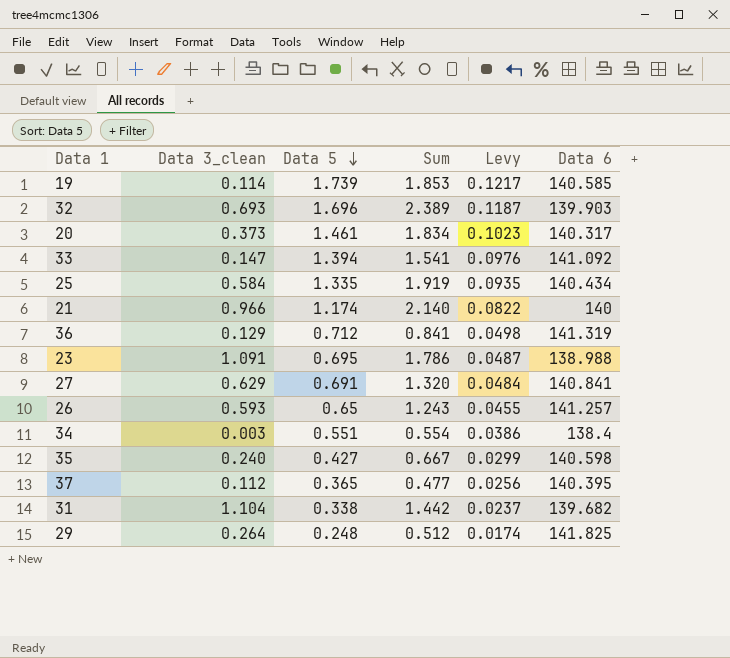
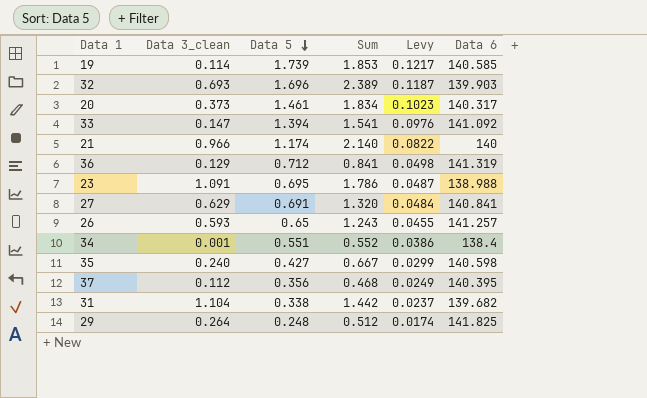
row 25: 0.584 | 1.335 | 1.919 | 0.0935 | 140.434 -> none
34 | Data 3_clean: 0.003 -> 0.001
34 | Sum: 0.554 -> 0.552
37 | Data 5: 0.365 -> 0.356
37 | Sum: 0.477 -> 0.468
37 | Levy: 0.0256 -> 0.0249

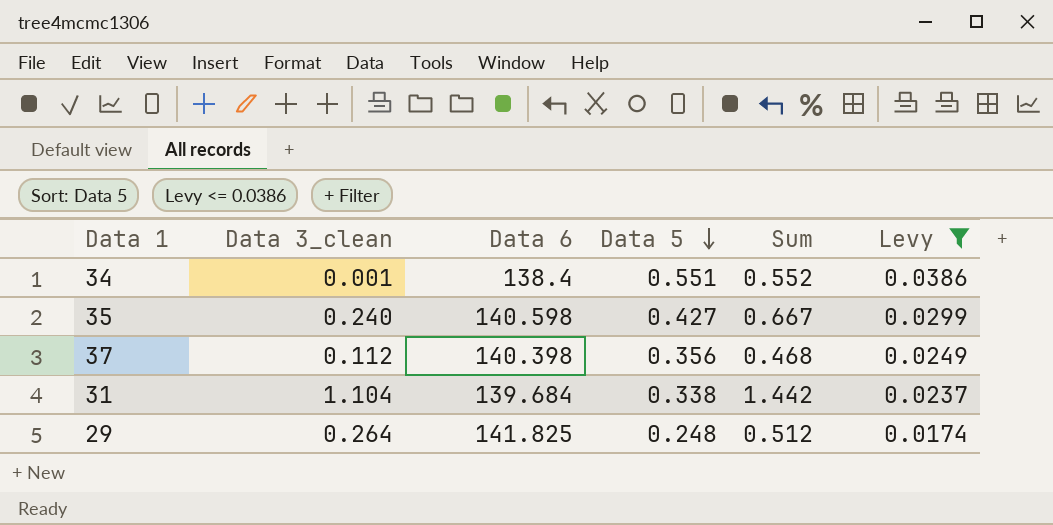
filter: none -> Levy <= 0.0386
column Data 6 | position: 6 -> 3
37 | Data 6: 140.395 -> 140.398
31 | Data 6: 139.682 -> 139.684

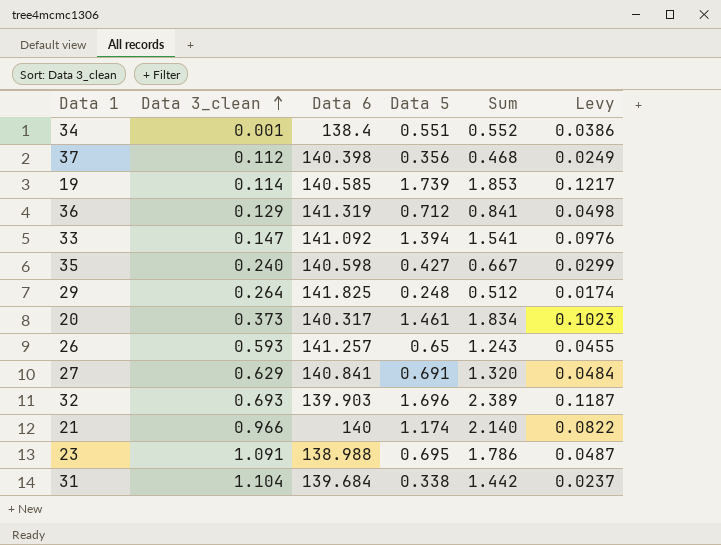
filter: Levy <= 0.0386 -> none
row order: Data 5 descending -> Data 3_clean ascending

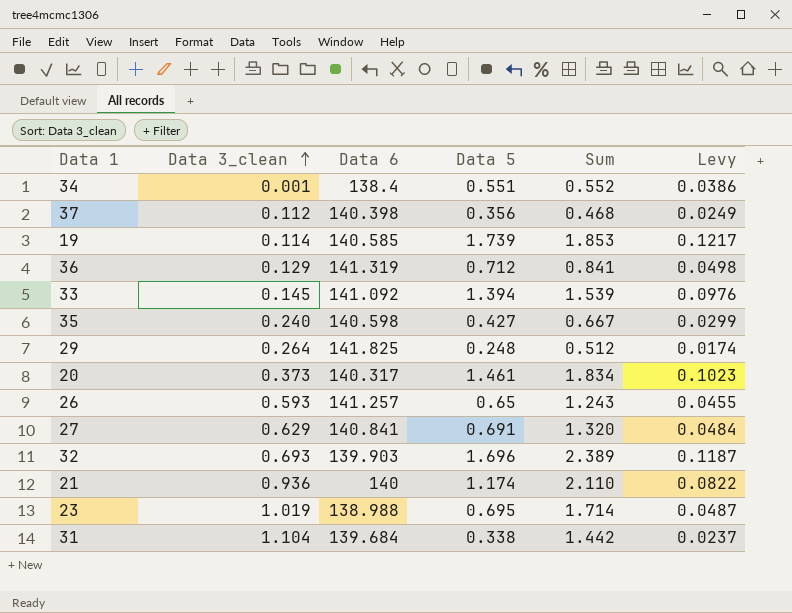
33 | Data 3_clean: 0.147 -> 0.145
33 | Sum: 1.541 -> 1.539
21 | Data 3_clean: 0.966 -> 0.936
21 | Sum: 2.140 -> 2.110
23 | Data 3_clean: 1.091 -> 1.019
23 | Sum: 1.786 -> 1.714

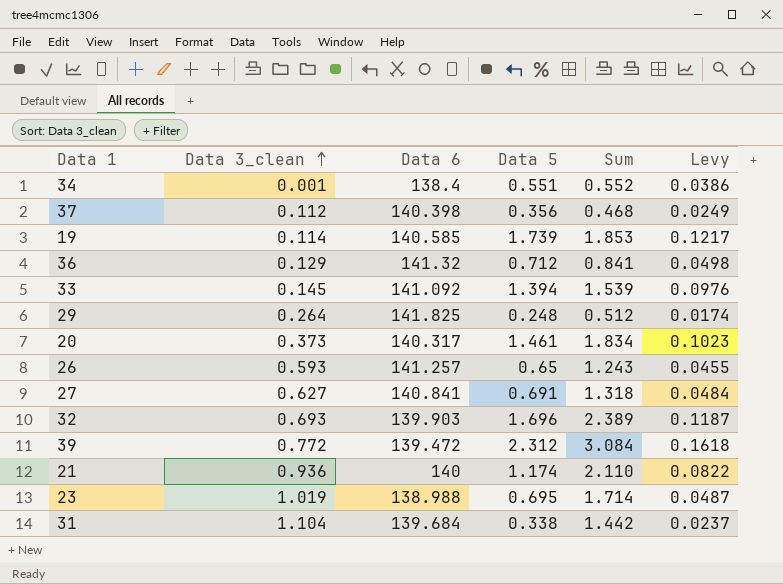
row 35: 0.240 | 140.598 | 0.427 | 0.667 | 0.0299 -> none
36 | Data 6: 141.319 -> 141.32
27 | Data 3_clean: 0.629 -> 0.627
27 | Sum: 1.320 -> 1.318
row 39: none -> 0.772 | 139.472 | 2.312 | 3.084 | 0.1618

